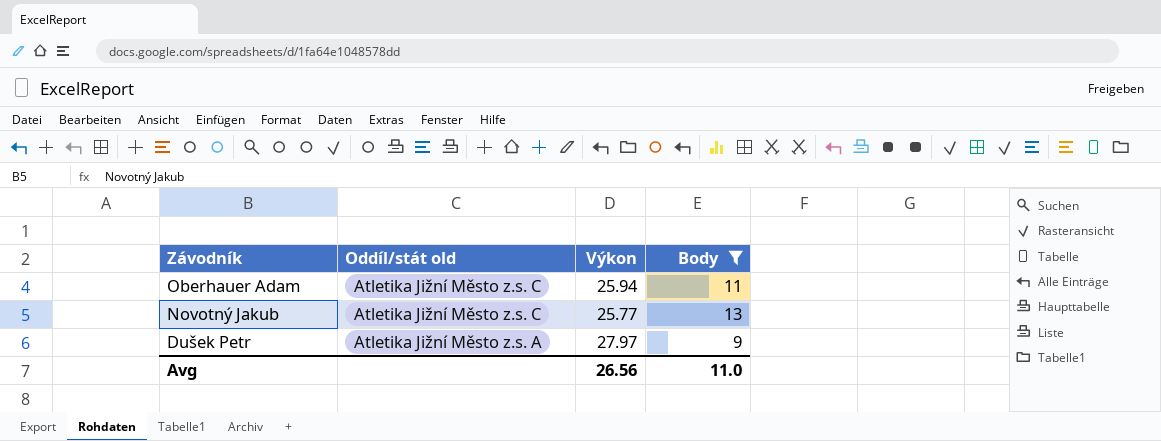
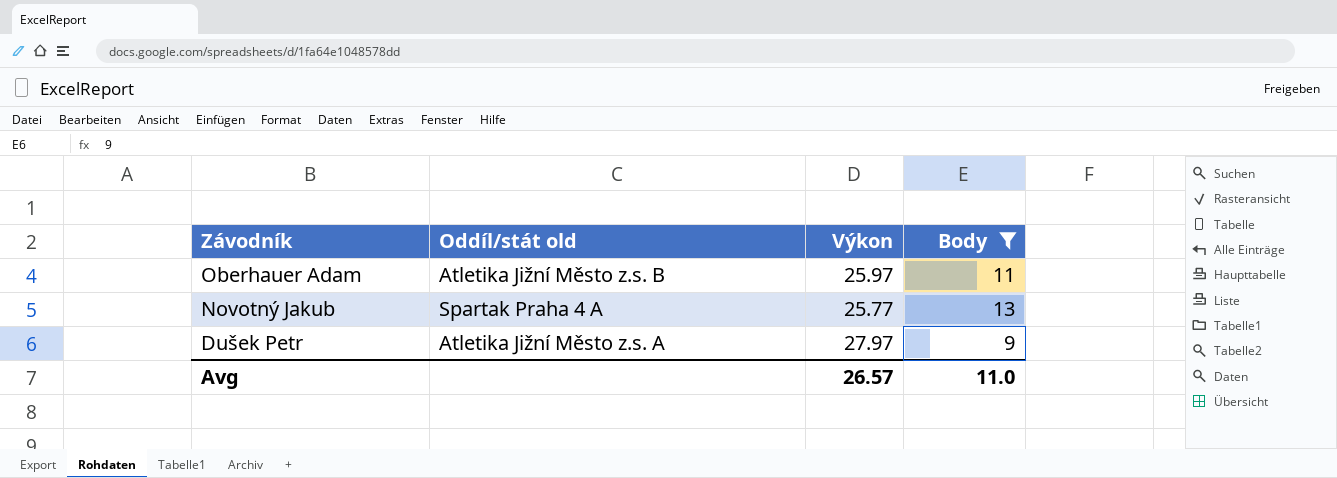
Oberhauer Adam | Oddíl/stát old: Atletika Jižní Město z.s. C -> Atletika Jižní Město z.s. B
Oberhauer Adam | Výkon: 25.94 -> 25.97
Novotný Jakub | Oddíl/stát old: Atletika Jižní Město z.s. C -> Spartak Praha 4 A
Avg | Výkon: 26.56 -> 26.57

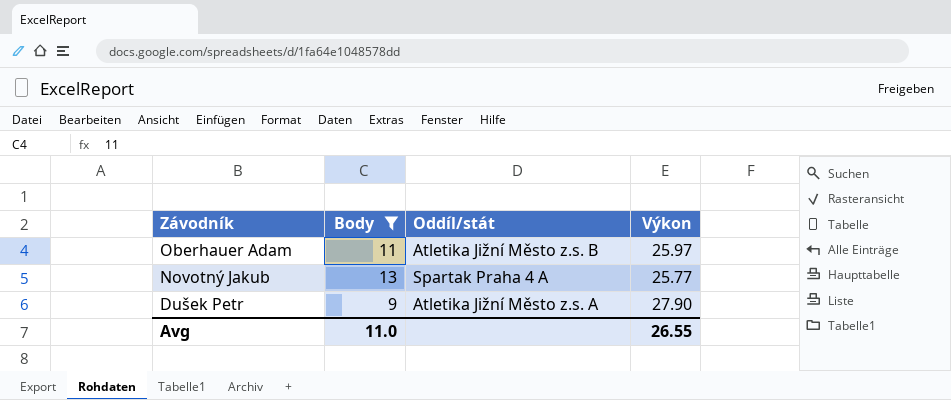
column Body | position: 4 -> 2
column name: Oddíl/stát old -> Oddíl/stát
Dušek Petr | Výkon: 27.97 -> 27.90
Avg | Výkon: 26.57 -> 26.55

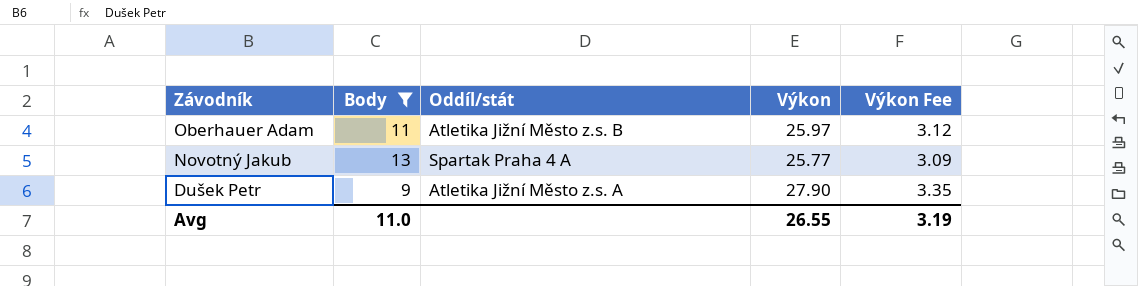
column Výkon Fee | formula: none -> [Výkon] * 0.12

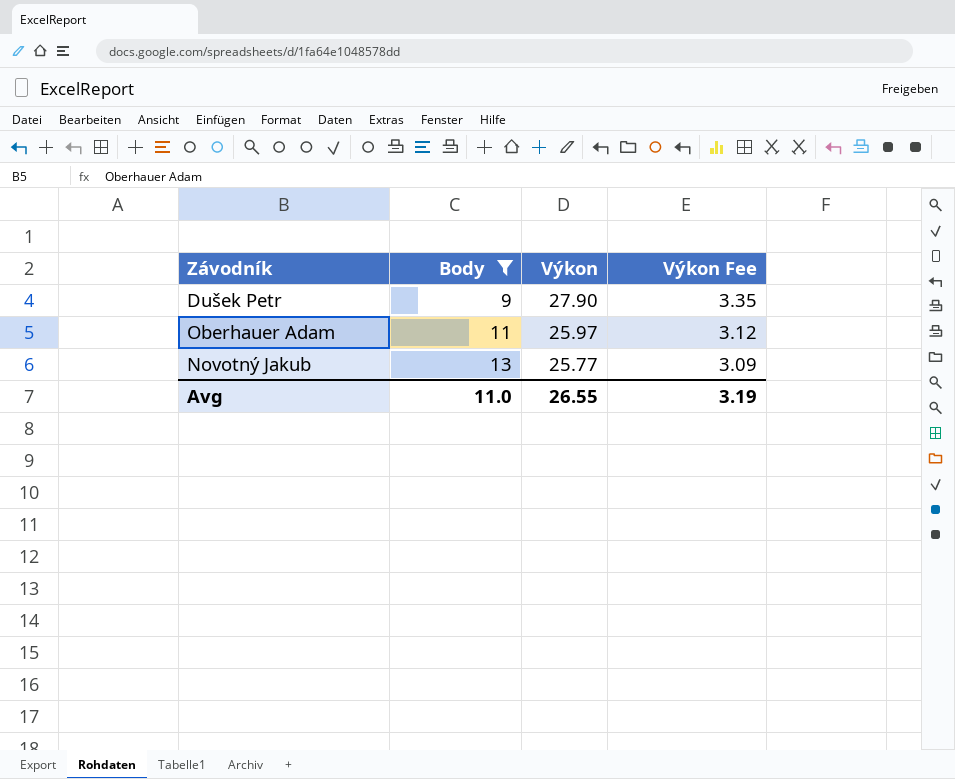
row order: Závodník descending -> Body ascending
column Oddíl/stát | position: 3 -> none

